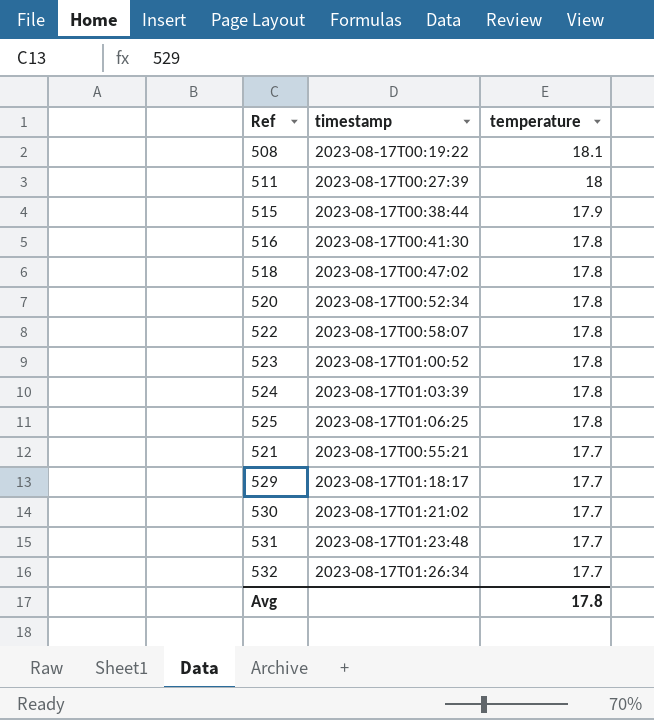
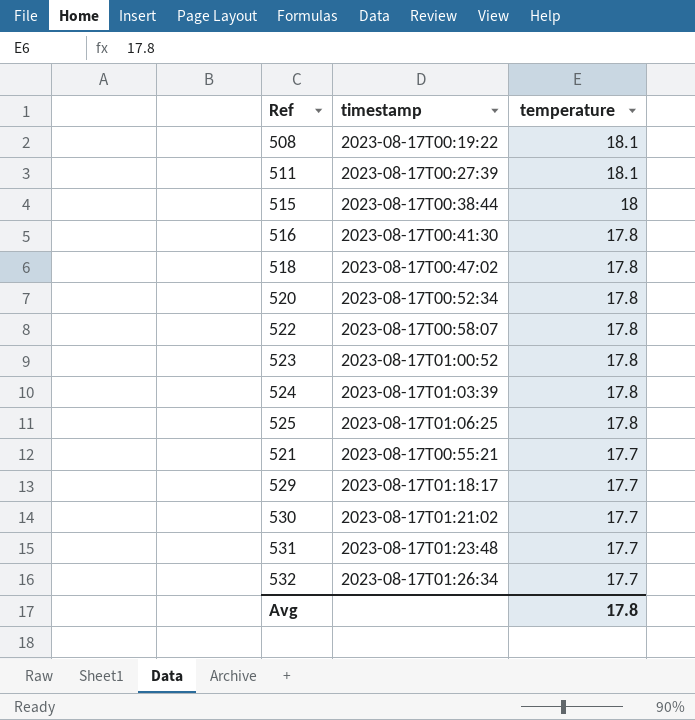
511 | temperature: 18 -> 18.1
515 | temperature: 17.9 -> 18

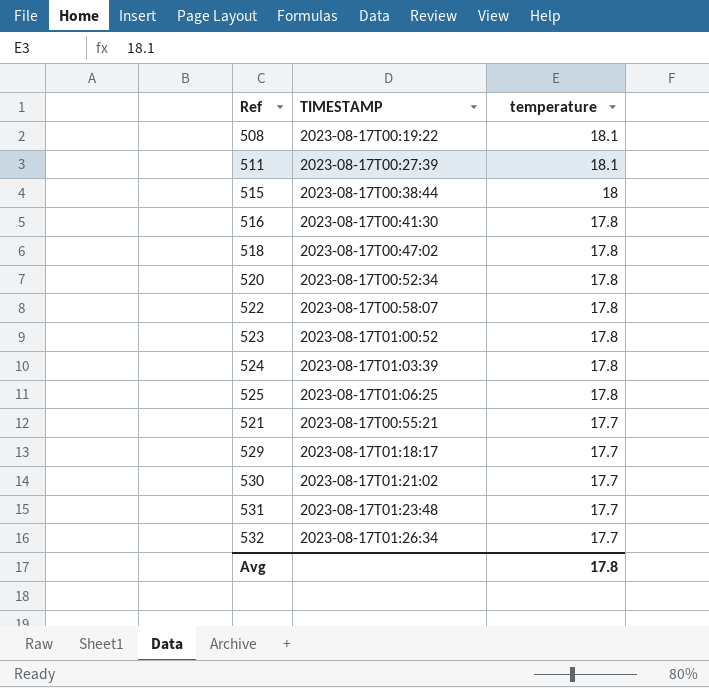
column name: timestamp -> TIMESTAMP

